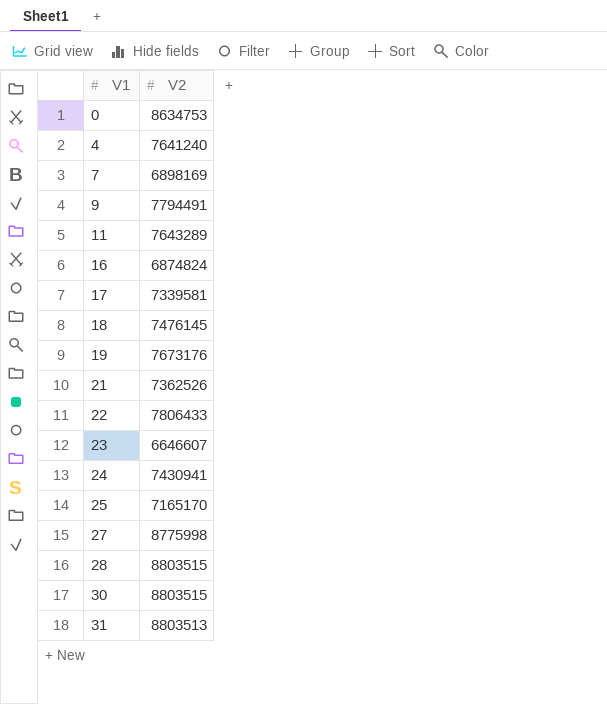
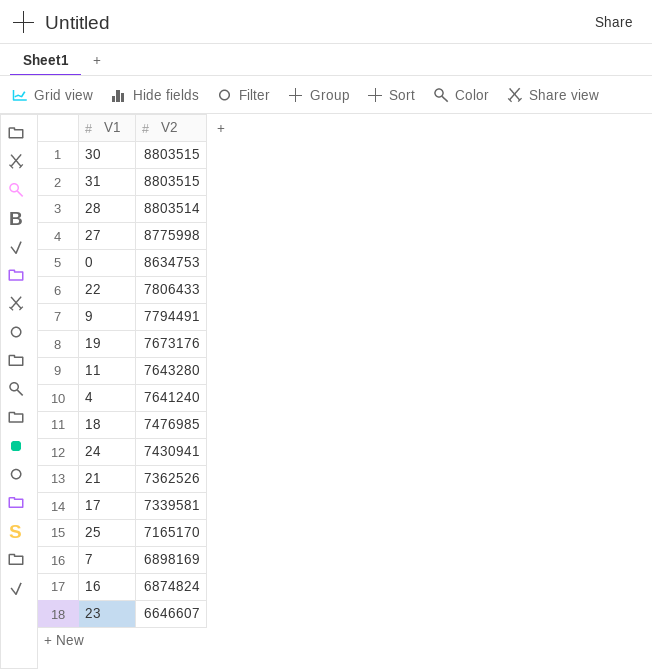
row order: V1 ascending -> V2 descending
31 | V2: 8803513 -> 8803515
28 | V2: 8803515 -> 8803514
11 | V2: 7643289 -> 7643280
18 | V2: 7476145 -> 7476985

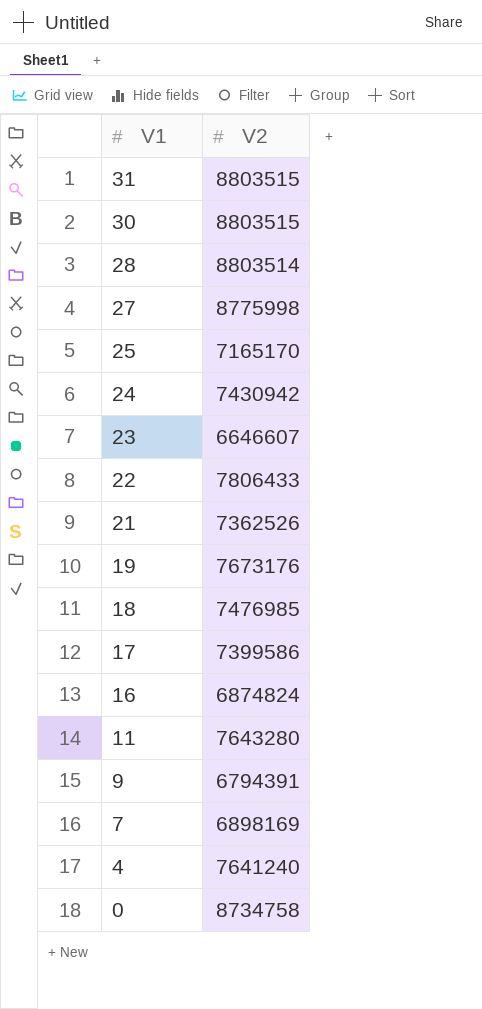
row order: V2 descending -> V1 descending
24 | V2: 7430941 -> 7430942
17 | V2: 7339581 -> 7399586
9 | V2: 7794491 -> 6794391
0 | V2: 8634753 -> 8734758

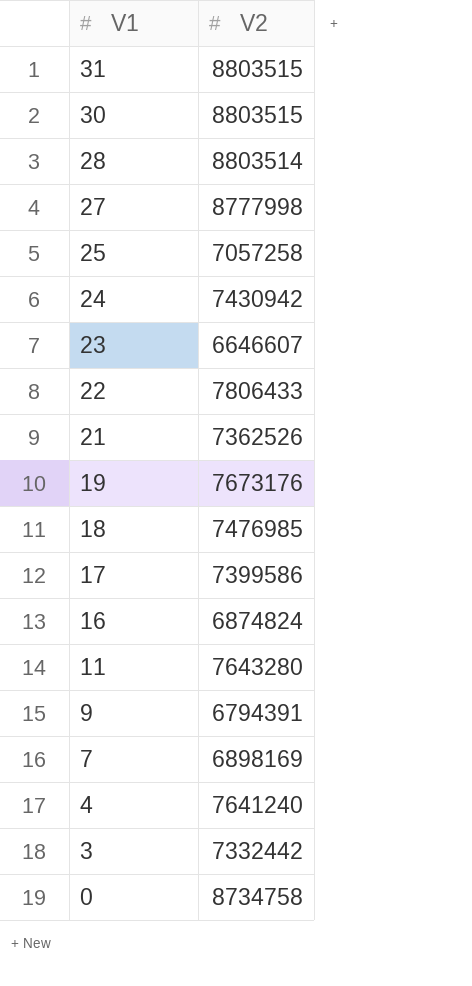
27 | V2: 8775998 -> 8777998
25 | V2: 7165170 -> 7057258
row 3: none -> 7332442

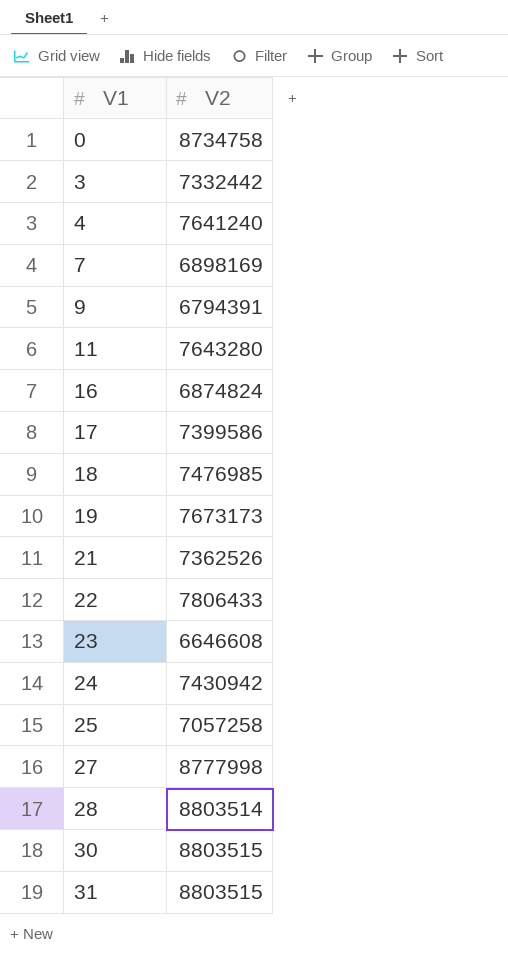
row order: V1 descending -> V1 ascending
19 | V2: 7673176 -> 7673173
23 | V2: 6646607 -> 6646608

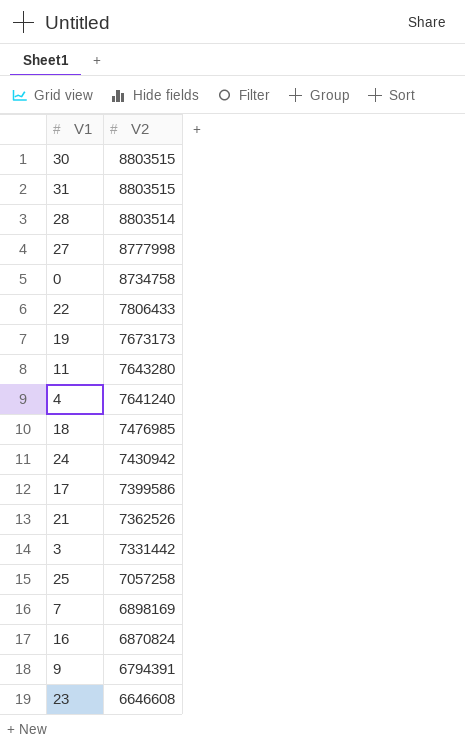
row order: V1 ascending -> V2 descending
3 | V2: 7332442 -> 7331442
16 | V2: 6874824 -> 6870824

